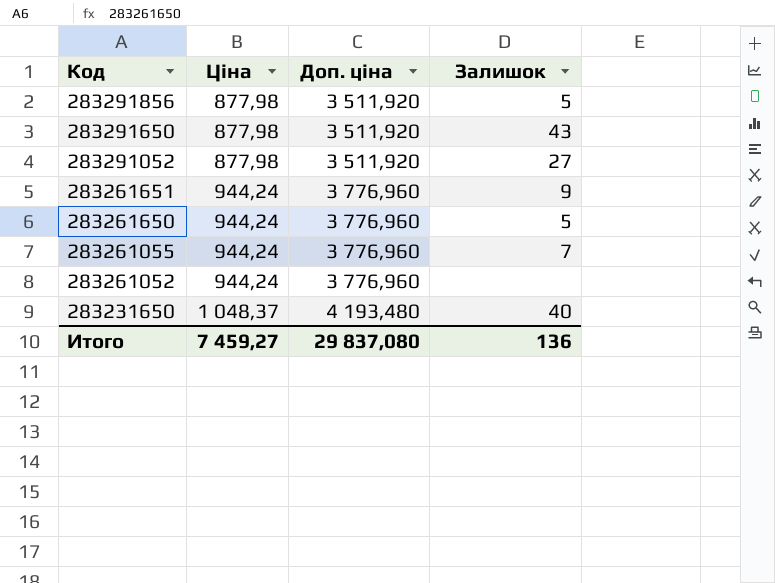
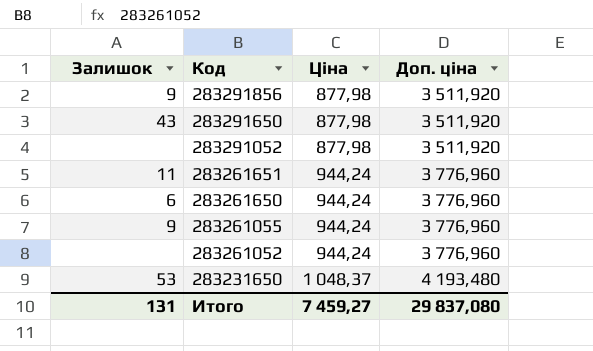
column Залишок | position: 4 -> 1
283291856 | Залишок: 5 -> 9
283291052 | Залишок: 27 -> none
283261651 | Залишок: 9 -> 11
283261650 | Залишок: 5 -> 6
283261055 | Залишок: 7 -> 9
283231650 | Залишок: 40 -> 53
Итого | Залишок: 136 -> 131

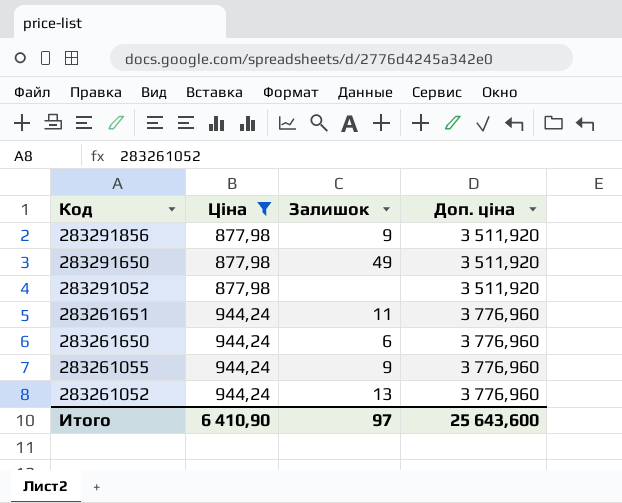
filter: none -> Ціна != 1 048,37
column Залишок | position: 1 -> 3
283291650 | Залишок: 43 -> 49
283261052 | Залишок: none -> 13
Итого | Ціна: 7 459,27 -> 6 410,90
Итого | Залишок: 131 -> 97
Итого | Доп. ціна: 29 837,080 -> 25 643,600

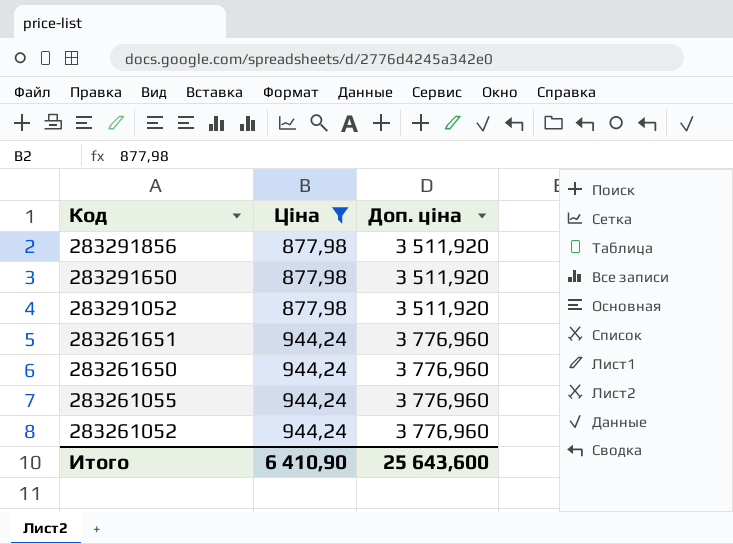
column Залишок | position: 3 -> none

